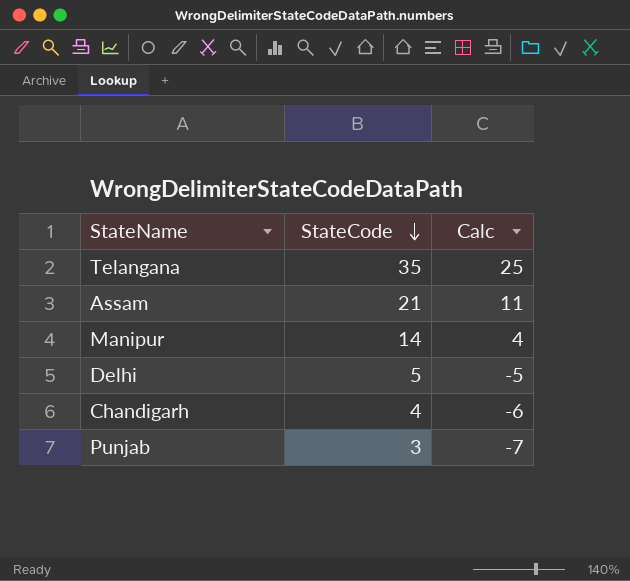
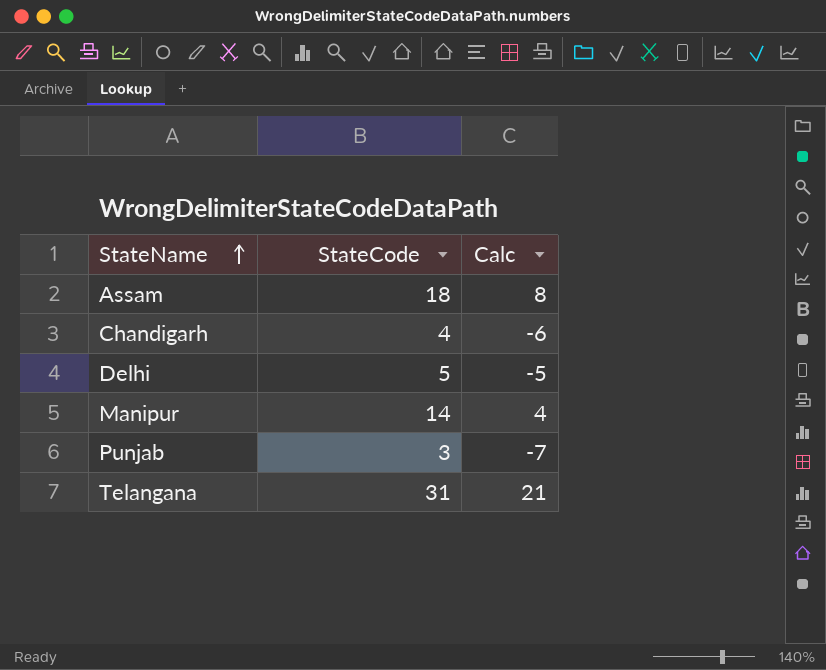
row order: StateCode descending -> StateName ascending
Assam | StateCode: 21 -> 18
Assam | Calc: 11 -> 8
Telangana | StateCode: 35 -> 31
Telangana | Calc: 25 -> 21

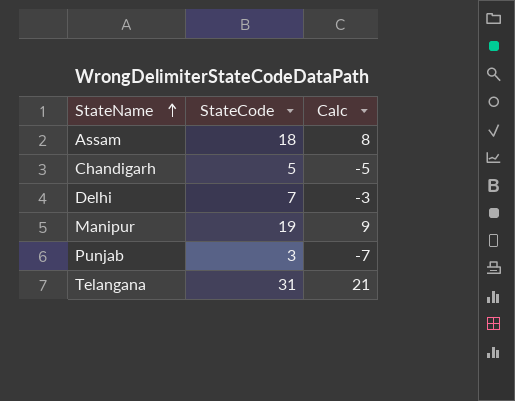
Chandigarh | StateCode: 4 -> 5
Chandigarh | Calc: -6 -> -5
Delhi | StateCode: 5 -> 7
Delhi | Calc: -5 -> -3
Manipur | StateCode: 14 -> 19
Manipur | Calc: 4 -> 9

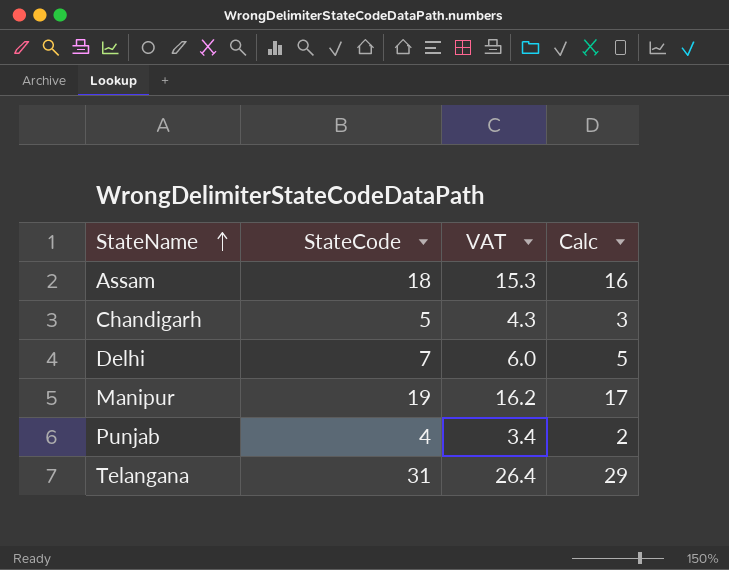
column VAT | formula: none -> [StateCode] * 0.85
column Calc | formula: [StateCode] - 10 -> [StateCode] - 2
Punjab | StateCode: 3 -> 4

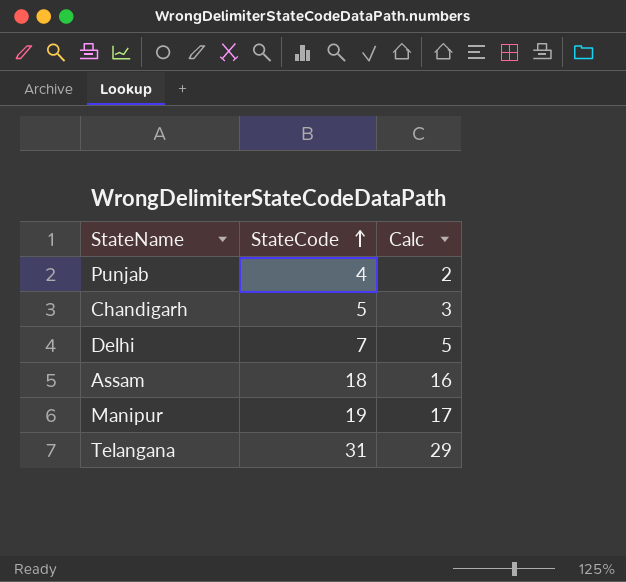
row order: StateName ascending -> StateCode ascending
column VAT | formula: [StateCode] * 0.85 -> none

